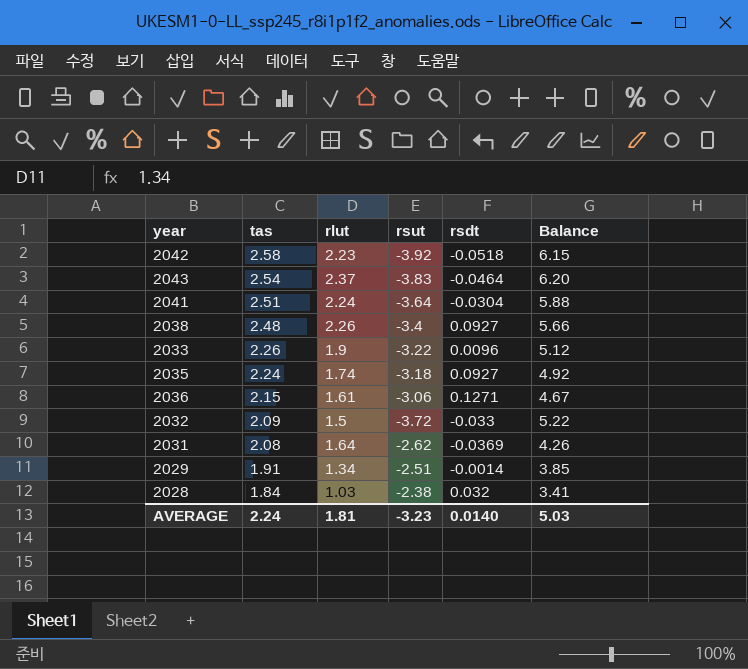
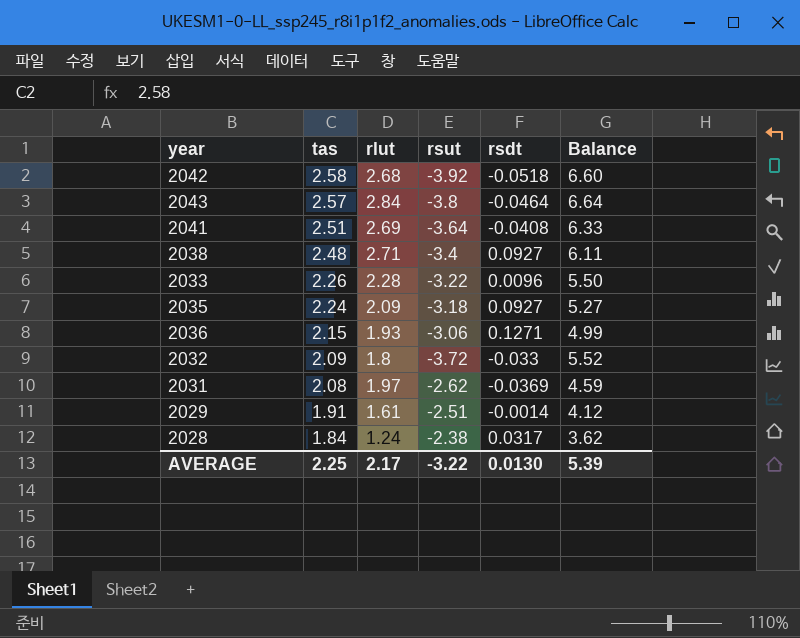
2042 | rlut: 2.23 -> 2.68
2042 | Balance: 6.15 -> 6.60
2043 | tas: 2.54 -> 2.57
2043 | rlut: 2.37 -> 2.84
2043 | rsut: -3.83 -> -3.8
2043 | Balance: 6.20 -> 6.64
2041 | rlut: 2.24 -> 2.69
2041 | rsdt: -0.0304 -> -0.0408
2041 | Balance: 5.88 -> 6.33
2038 | rlut: 2.26 -> 2.71
2038 | Balance: 5.66 -> 6.11
2033 | rlut: 1.9 -> 2.28
2033 | Balance: 5.12 -> 5.50
2035 | rlut: 1.74 -> 2.09
2035 | Balance: 4.92 -> 5.27
2036 | rlut: 1.61 -> 1.93
2036 | Balance: 4.67 -> 4.99
2032 | rlut: 1.5 -> 1.8
2032 | Balance: 5.22 -> 5.52
2031 | rlut: 1.64 -> 1.97
2031 | Balance: 4.26 -> 4.59
2029 | rlut: 1.34 -> 1.61
2029 | Balance: 3.85 -> 4.12
2028 | rlut: 1.03 -> 1.24
2028 | rsdt: 0.032 -> 0.0317
2028 | Balance: 3.41 -> 3.62
AVERAGE | tas: 2.24 -> 2.25
AVERAGE | rlut: 1.81 -> 2.17
AVERAGE | rsut: -3.23 -> -3.22
AVERAGE | rsdt: 0.0140 -> 0.0130
AVERAGE | Balance: 5.03 -> 5.39

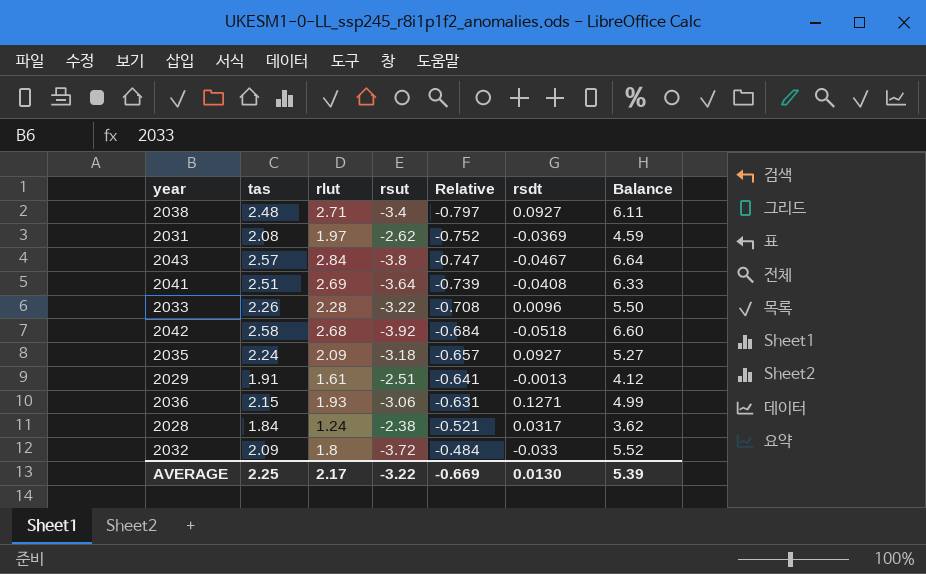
row order: tas descending -> Relative ascending
column Relative | formula: none -> [rlut] / [rsut]
2043 | rsdt: -0.0464 -> -0.0467
2029 | rsdt: -0.0014 -> -0.0013

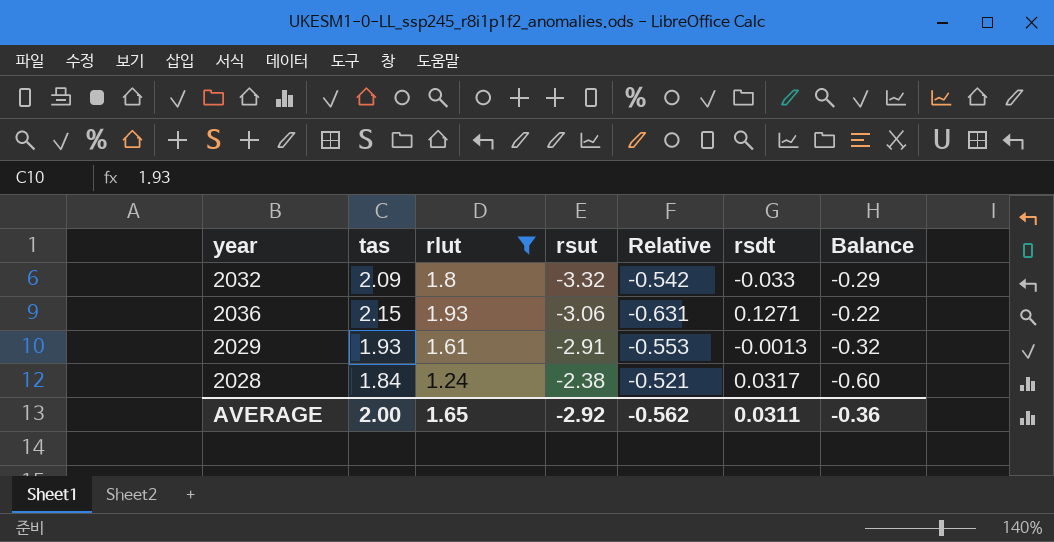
filter: none -> rlut <= 1.93
row order: Relative ascending -> rsut ascending
column Balance | formula: [rlut] - [rsut] -> [rlut] - [tas]
2032 | rsut: -3.72 -> -3.32
2032 | Relative: -0.484 -> -0.542
2029 | tas: 1.91 -> 1.93
2029 | rsut: -2.51 -> -2.91
2029 | Relative: -0.641 -> -0.553
AVERAGE | tas: 2.25 -> 2.00
AVERAGE | rlut: 2.17 -> 1.65
AVERAGE | rsut: -3.22 -> -2.92
AVERAGE | Relative: -0.669 -> -0.562
AVERAGE | rsdt: 0.0130 -> 0.0311
AVERAGE | Balance: 5.39 -> -0.36

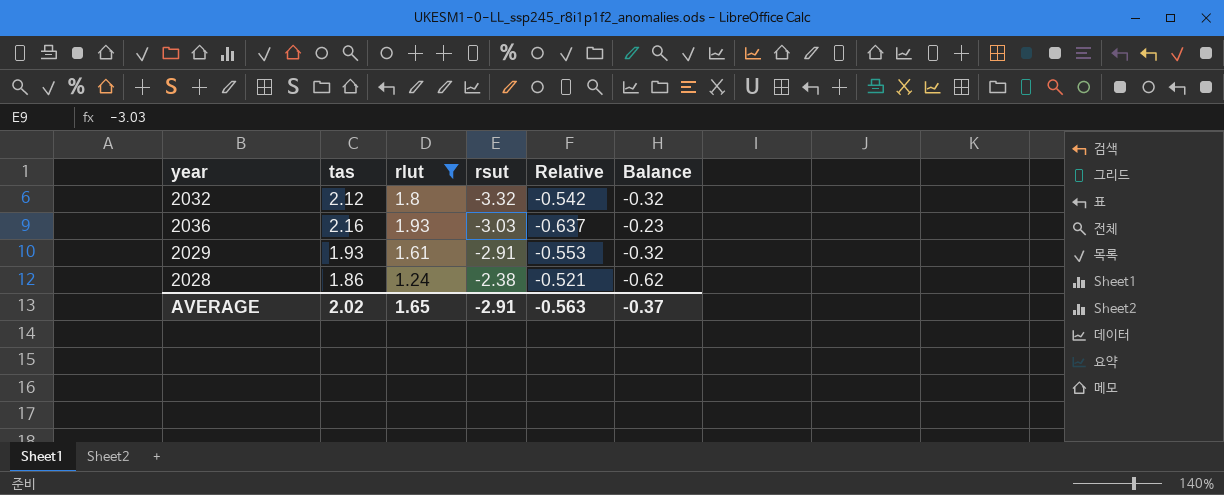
column rsdt | position: 6 -> none
2032 | tas: 2.09 -> 2.12
2032 | Balance: -0.29 -> -0.32
2036 | tas: 2.15 -> 2.16
2036 | rsut: -3.06 -> -3.03
2036 | Relative: -0.631 -> -0.637
2036 | Balance: -0.22 -> -0.23
2028 | tas: 1.84 -> 1.86
2028 | Balance: -0.60 -> -0.62
AVERAGE | tas: 2.00 -> 2.02
AVERAGE | rsut: -2.92 -> -2.91
AVERAGE | Relative: -0.562 -> -0.563
AVERAGE | Balance: -0.36 -> -0.37

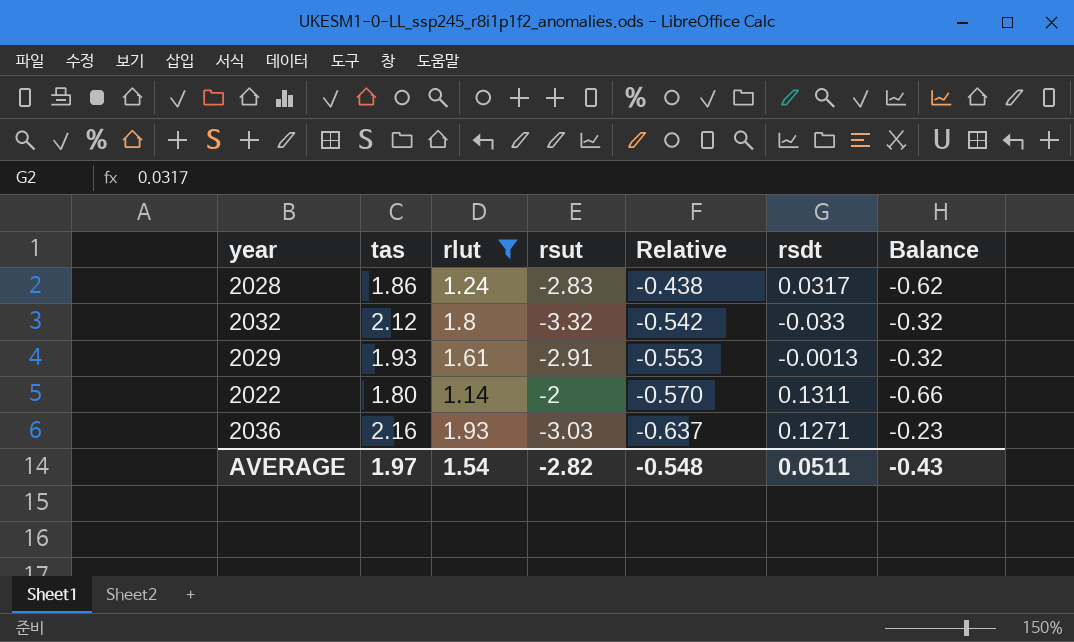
row order: rsut ascending -> Relative descending
column rsdt | position: none -> 6
2028 | rsut: -2.38 -> -2.83
2028 | Relative: -0.521 -> -0.438
row 2022: none -> 1.80 | 1.14 | -2 | -0.570 | 0.1311 | -0.66
AVERAGE | tas: 2.02 -> 1.97
AVERAGE | rlut: 1.65 -> 1.54
AVERAGE | rsut: -2.91 -> -2.82
AVERAGE | Relative: -0.563 -> -0.548
AVERAGE | Balance: -0.37 -> -0.43

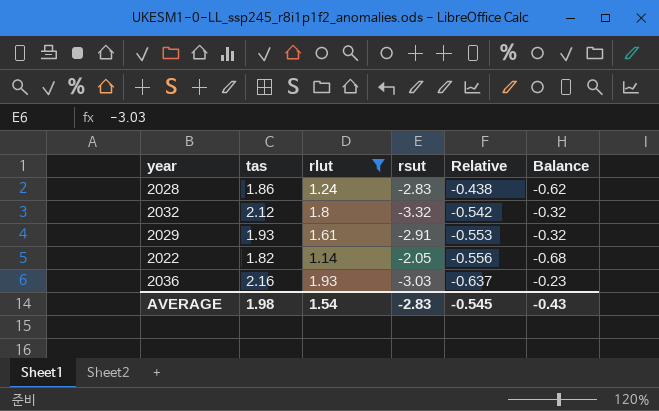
column rsdt | position: 6 -> none
2022 | tas: 1.80 -> 1.82
2022 | rsut: -2 -> -2.05
2022 | Relative: -0.570 -> -0.556
2022 | Balance: -0.66 -> -0.68
AVERAGE | tas: 1.97 -> 1.98
AVERAGE | rsut: -2.82 -> -2.83
AVERAGE | Relative: -0.548 -> -0.545

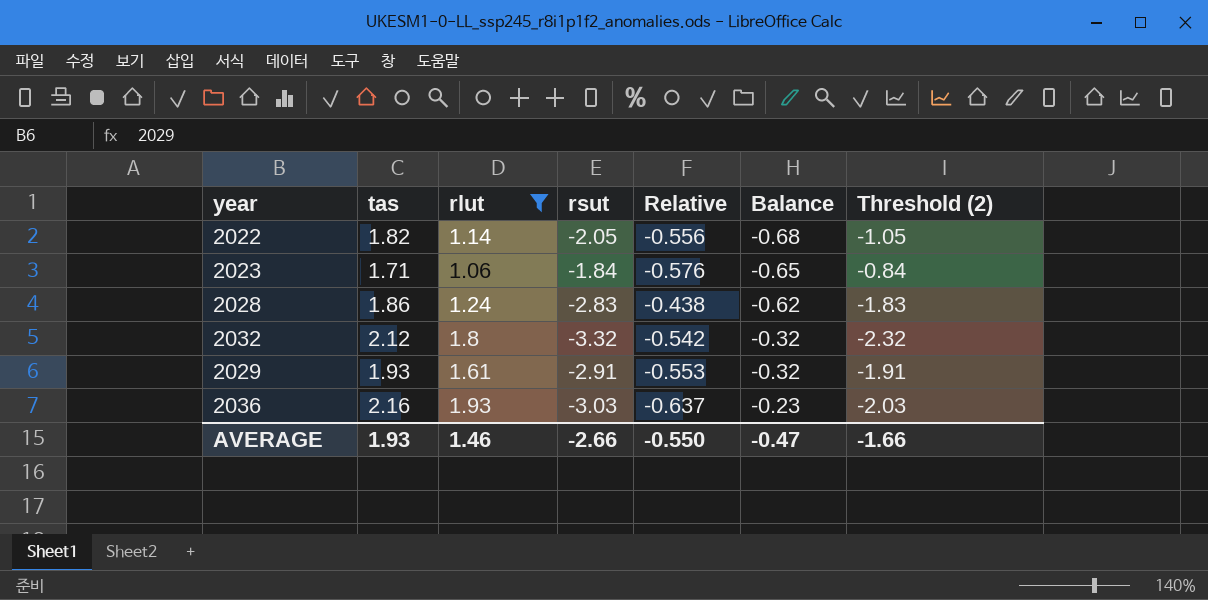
row order: Relative descending -> Balance ascending
column Threshold (2) | formula: none -> [rsut] + 1
row 2023: none -> 1.71 | 1.06 | -1.84 | -0.576 | -0.65 | -0.84
AVERAGE | tas: 1.98 -> 1.93
AVERAGE | rlut: 1.54 -> 1.46
AVERAGE | rsut: -2.83 -> -2.66
AVERAGE | Relative: -0.545 -> -0.550
AVERAGE | Balance: -0.43 -> -0.47

